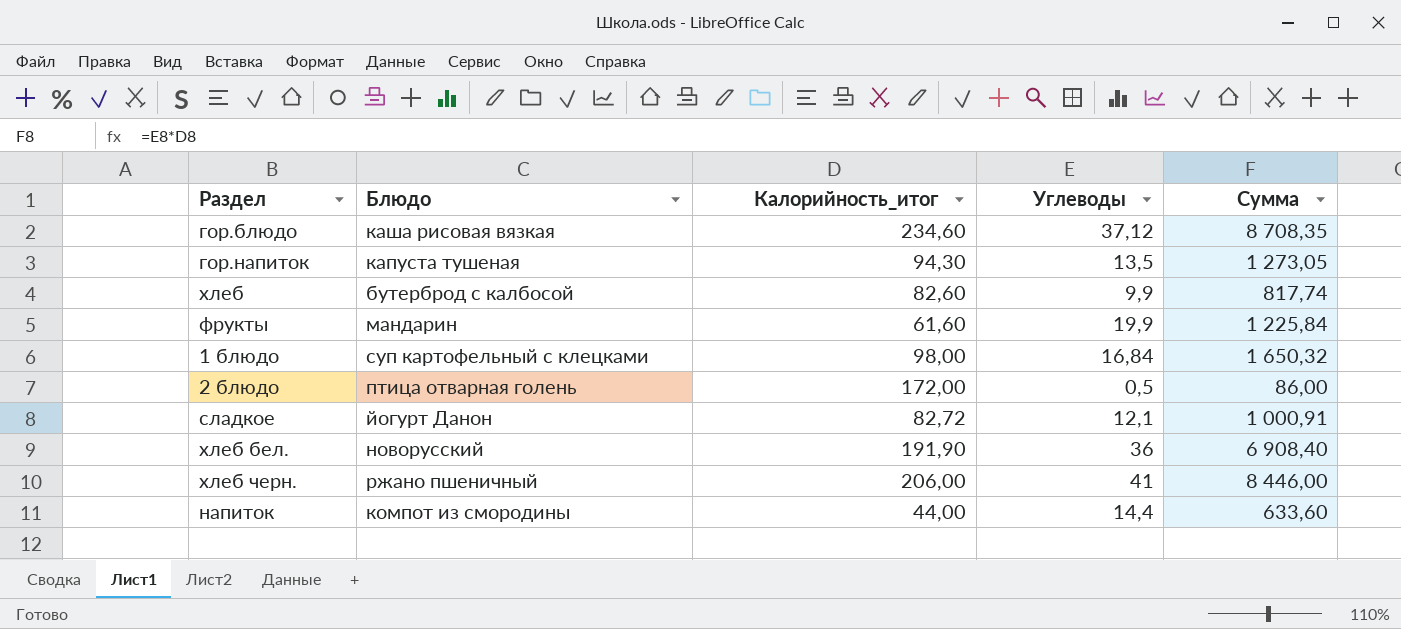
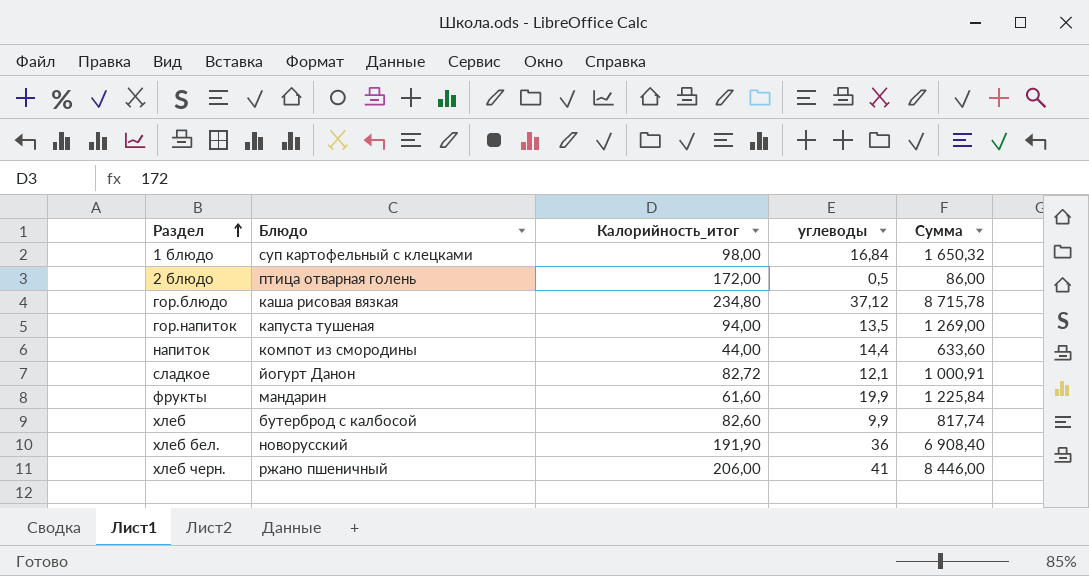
row order: none -> Раздел ascending
column name: Углеводы -> углеводы
гор.блюдо | Калорийность_итог: 234,60 -> 234,80
гор.блюдо | Сумма: 8 708,35 -> 8 715,78
гор.напиток | Калорийность_итог: 94,30 -> 94,00
гор.напиток | Сумма: 1 273,05 -> 1 269,00

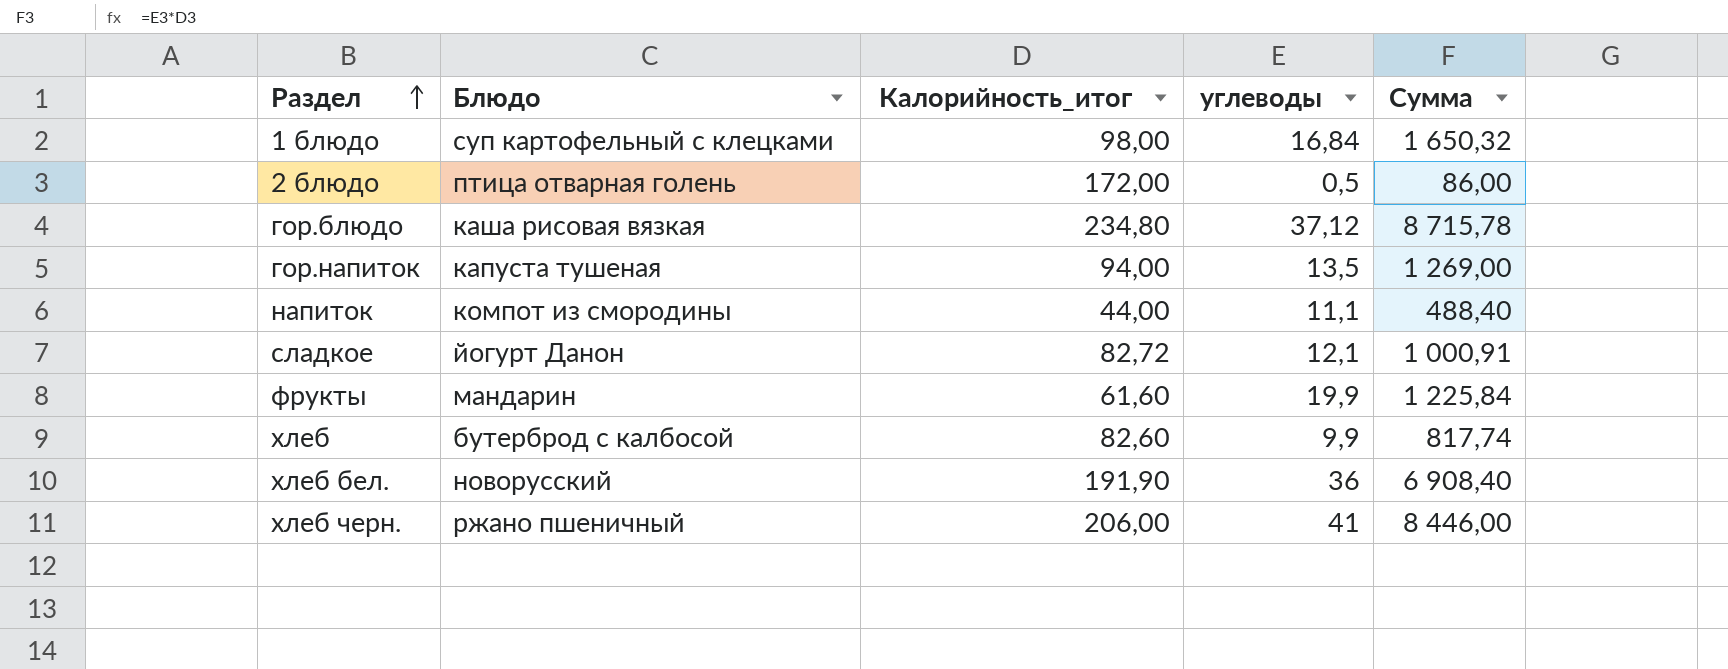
напиток | углеводы: 14,4 -> 11,1
напиток | Сумма: 633,60 -> 488,40

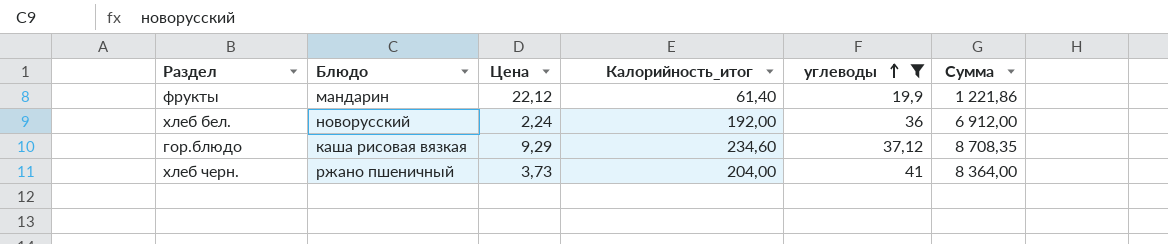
filter: none -> углеводы >= 19,9
row order: Раздел ascending -> углеводы ascending
column Цена | position: none -> 3
фрукты | Калорийность_итог: 61,60 -> 61,40
фрукты | Сумма: 1 225,84 -> 1 221,86
хлеб бел. | Калорийность_итог: 191,90 -> 192,00
хлеб бел. | Сумма: 6 908,40 -> 6 912,00
гор.блюдо | Калорийность_итог: 234,80 -> 234,60
гор.блюдо | Сумма: 8 715,78 -> 8 708,35
хлеб черн. | Калорийность_итог: 206,00 -> 204,00
хлеб черн. | Сумма: 8 446,00 -> 8 364,00

